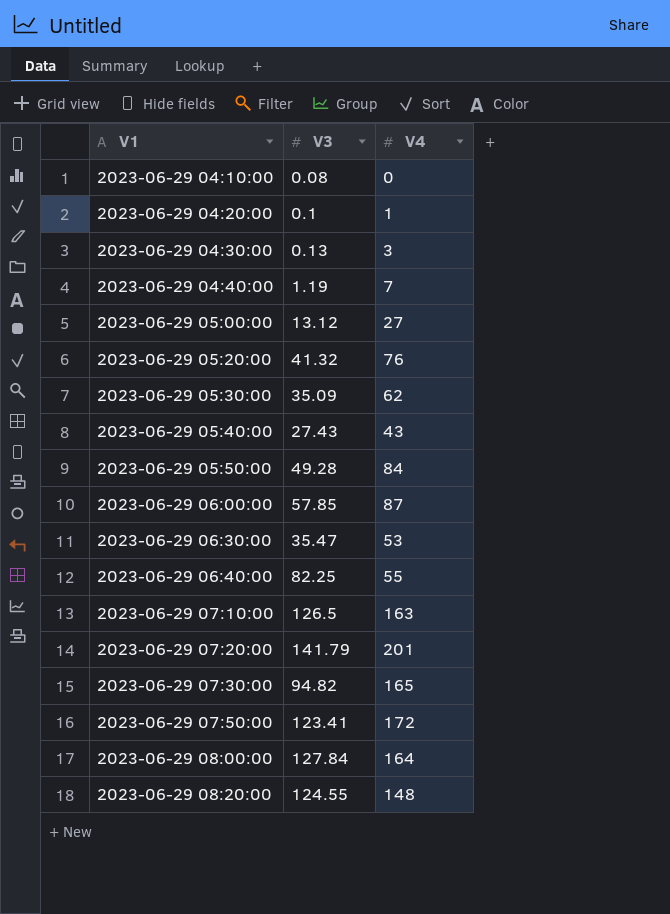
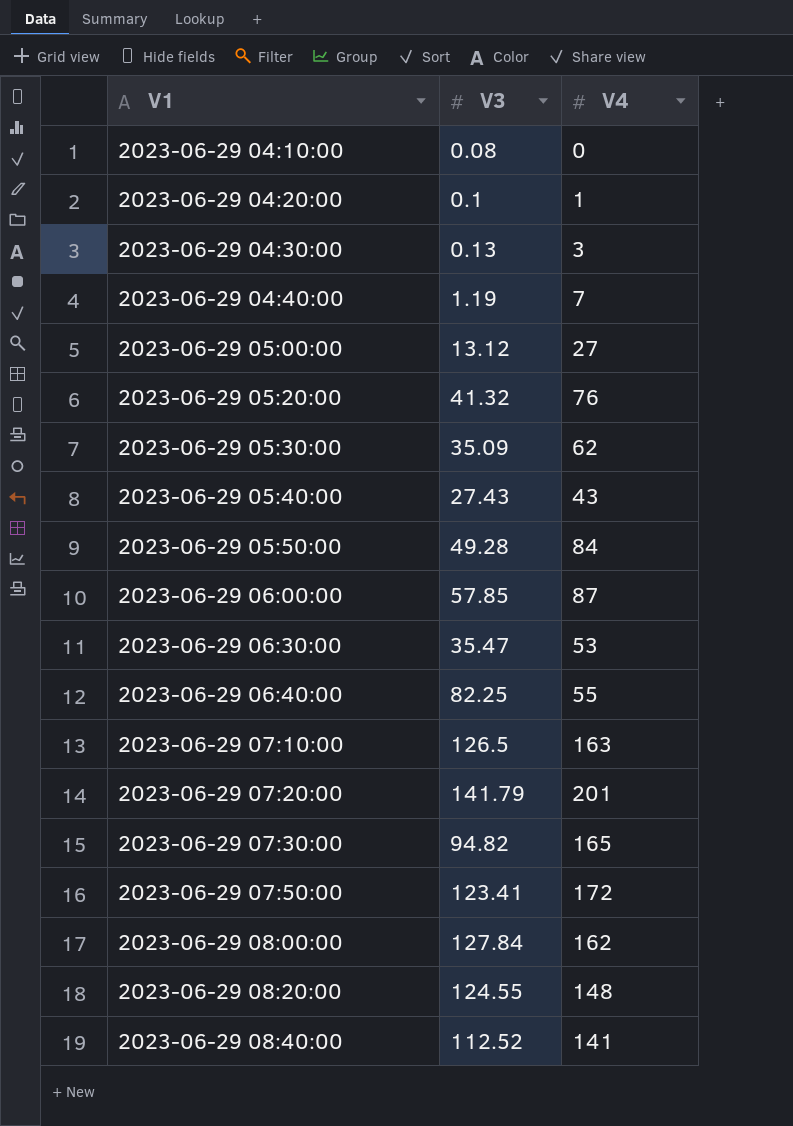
2023-06-29 08:00:00 | V4: 164 -> 162
row 2023-06-29 08:40:00: none -> 112.52 | 141

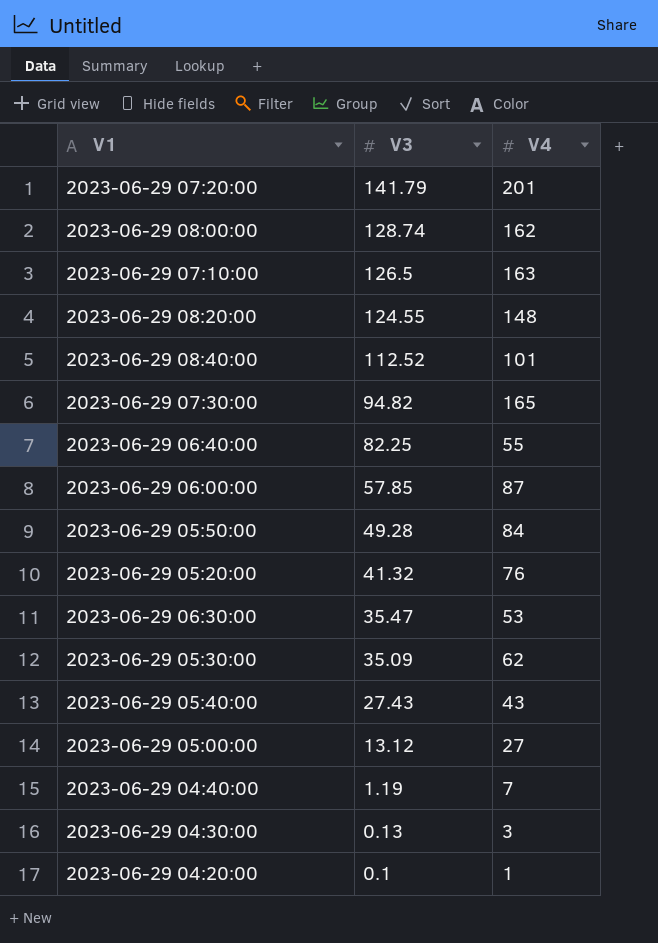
row order: V1 ascending -> V3 descending
row 2023-06-29 04:10:00: 0.08 | 0 -> none
row 2023-06-29 07:50:00: 123.41 | 172 -> none
2023-06-29 08:00:00 | V3: 127.84 -> 128.74
2023-06-29 08:40:00 | V4: 141 -> 101

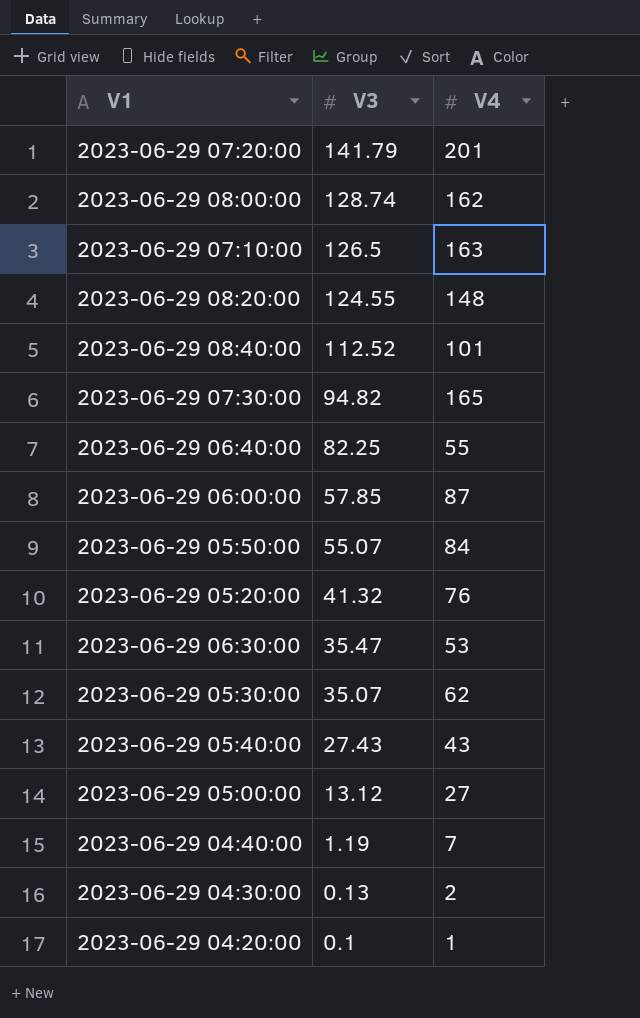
2023-06-29 05:50:00 | V3: 49.28 -> 55.07
2023-06-29 05:30:00 | V3: 35.09 -> 35.07
2023-06-29 04:30:00 | V4: 3 -> 2

